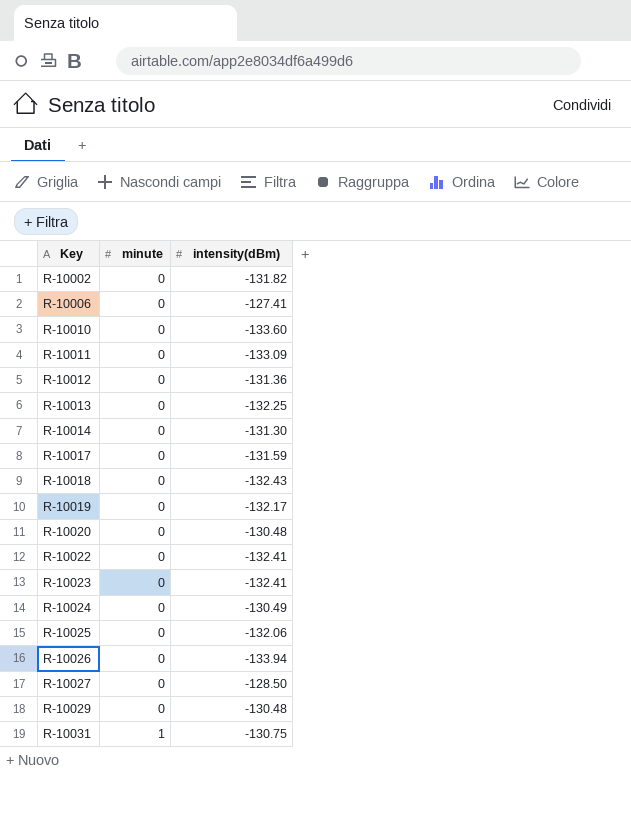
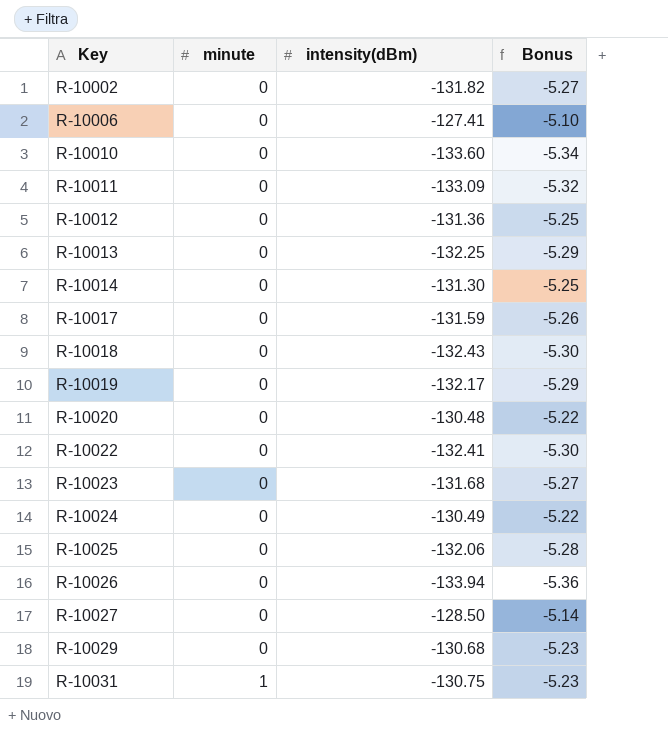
column Bonus | formula: none -> [intensity(dBm)] * 0.04
R-10023 | intensity(dBm): -132.41 -> -131.68
R-10029 | intensity(dBm): -130.48 -> -130.68

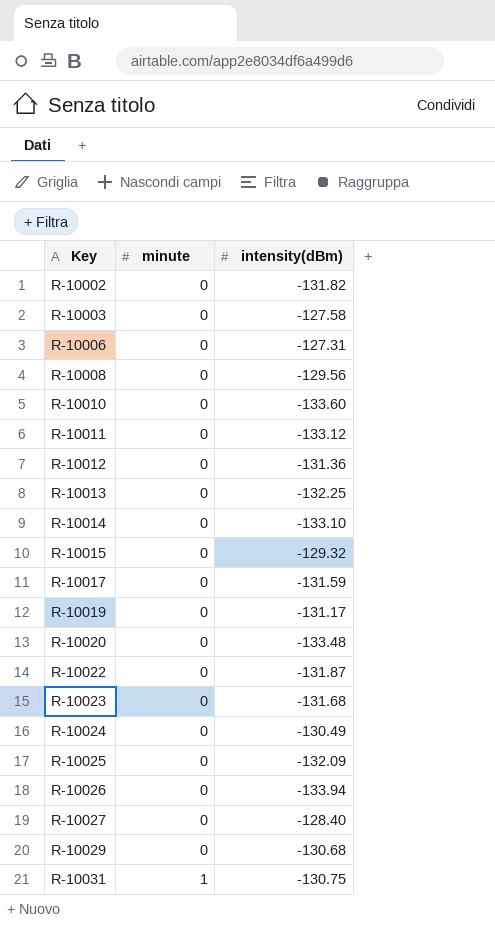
column Bonus | formula: [intensity(dBm)] * 0.04 -> none
row R-10018: 0 | -132.43 | -5.30 -> none
row R-10003: none -> 0 | -127.58
R-10006 | intensity(dBm): -127.41 -> -127.31
row R-10008: none -> 0 | -129.56
R-10011 | intensity(dBm): -133.09 -> -133.12
R-10014 | intensity(dBm): -131.30 -> -133.10
row R-10015: none -> 0 | -129.32
R-10019 | intensity(dBm): -132.17 -> -131.17
R-10020 | intensity(dBm): -130.48 -> -133.48
R-10022 | intensity(dBm): -132.41 -> -131.87
R-10025 | intensity(dBm): -132.06 -> -132.09
R-10027 | intensity(dBm): -128.50 -> -128.40

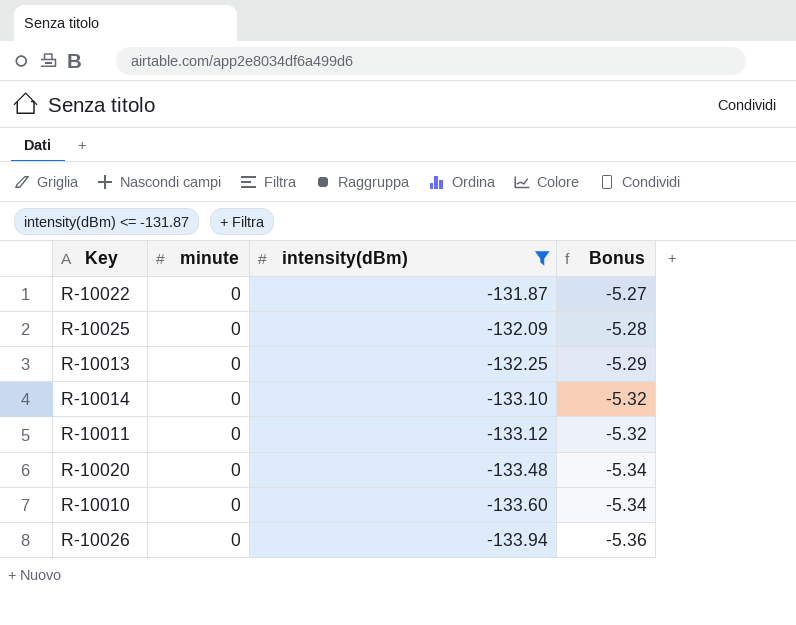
filter: none -> intensity(dBm) <= -131.87
row order: Key ascending -> intensity(dBm) descending
column Bonus | formula: none -> [intensity(dBm)] * 0.04

